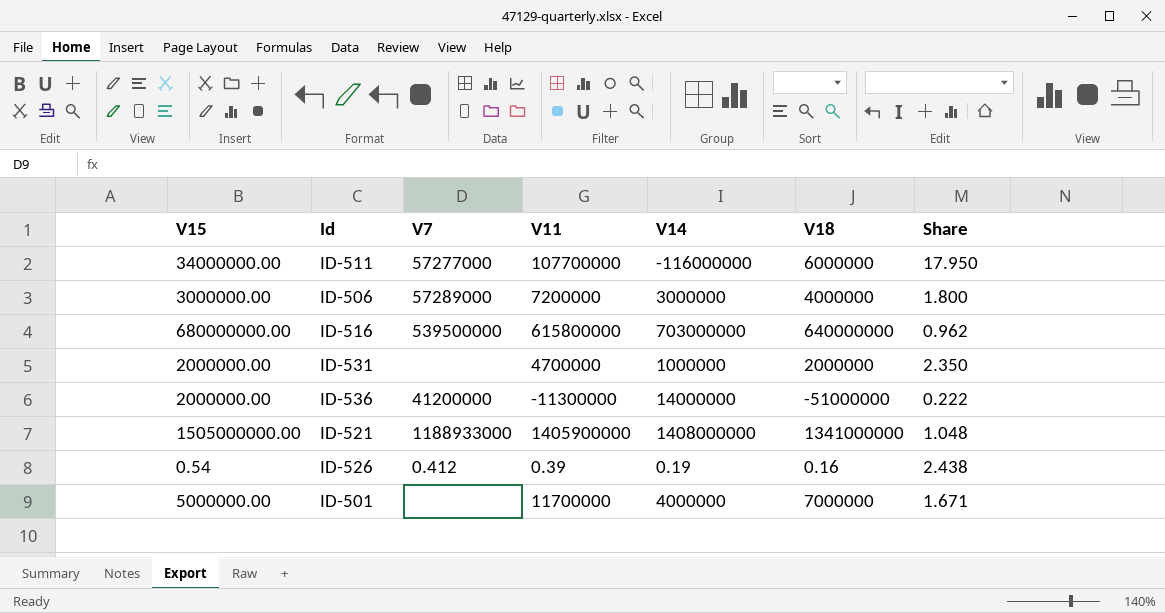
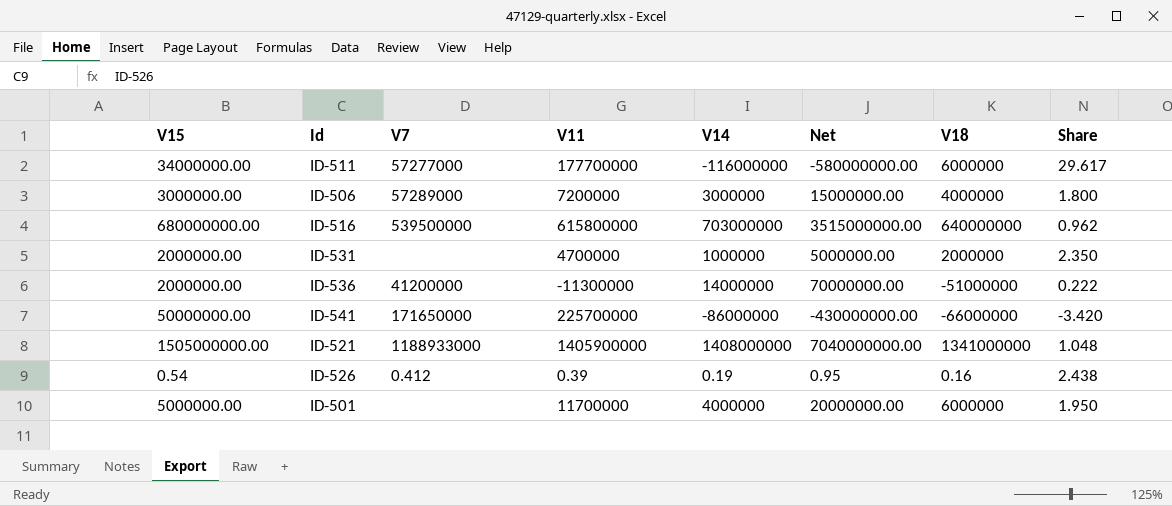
column Net | formula: none -> [V14] * 5
ID-511 | V11: 107700000 -> 177700000
ID-511 | Share: 17.950 -> 29.617
row ID-541: none -> 50000000.00 | 171650000 | 225700000 | -86000000 | -430000000.00 | -66000000 | -3.420
ID-501 | V18: 7000000 -> 6000000
ID-501 | Share: 1.671 -> 1.950

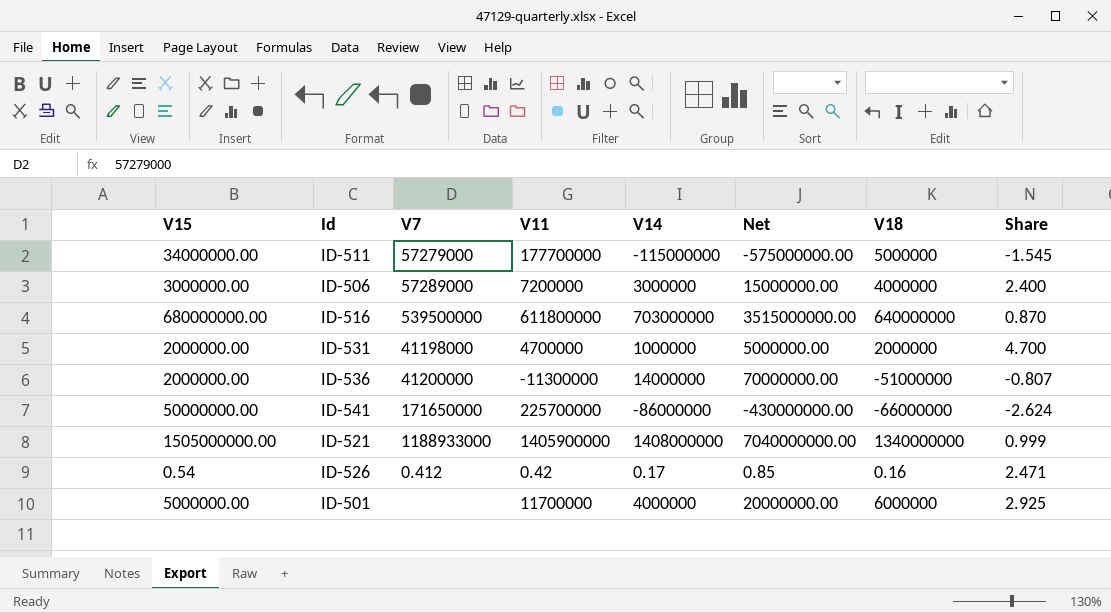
column Share | formula: [V11] / [V18] -> [V11] / [V14]
ID-511 | V7: 57277000 -> 57279000
ID-511 | V14: -116000000 -> -115000000
ID-511 | Net: -580000000.00 -> -575000000.00
ID-511 | V18: 6000000 -> 5000000
ID-516 | V11: 615800000 -> 611800000
ID-531 | V7: none -> 41198000
ID-521 | V18: 1341000000 -> 1340000000
ID-526 | V11: 0.39 -> 0.42
ID-526 | V14: 0.19 -> 0.17
ID-526 | Net: 0.95 -> 0.85

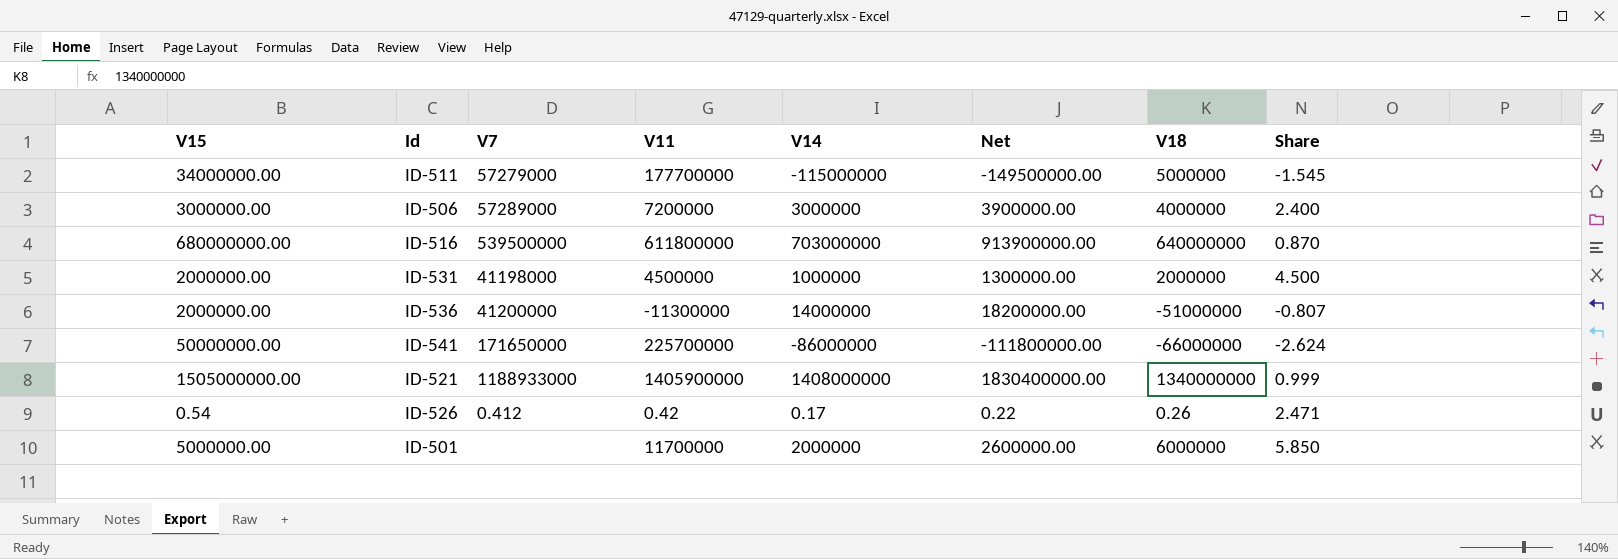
column Net | formula: [V14] * 5 -> [V14] * 1.3
ID-531 | V11: 4700000 -> 4500000
ID-531 | Share: 4.700 -> 4.500
ID-526 | V18: 0.16 -> 0.26
ID-501 | V14: 4000000 -> 2000000
ID-501 | Share: 2.925 -> 5.850

